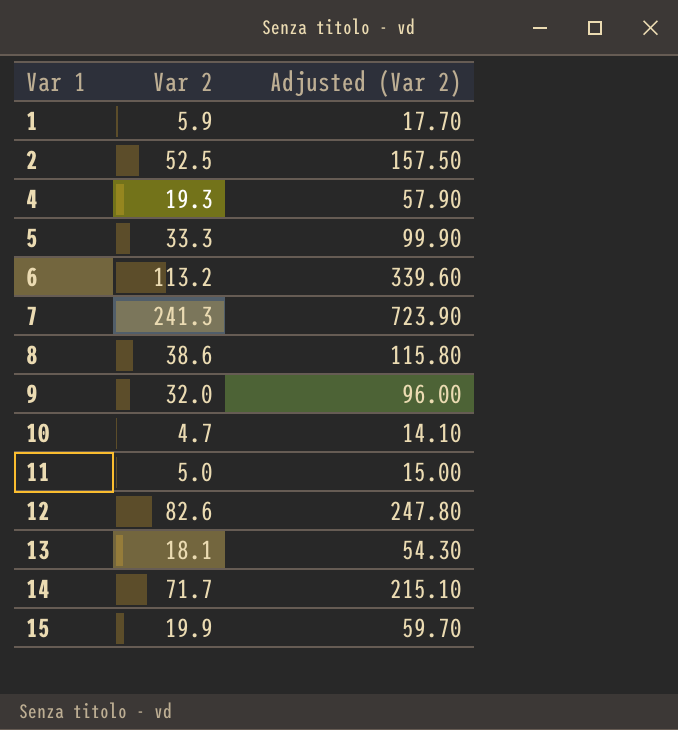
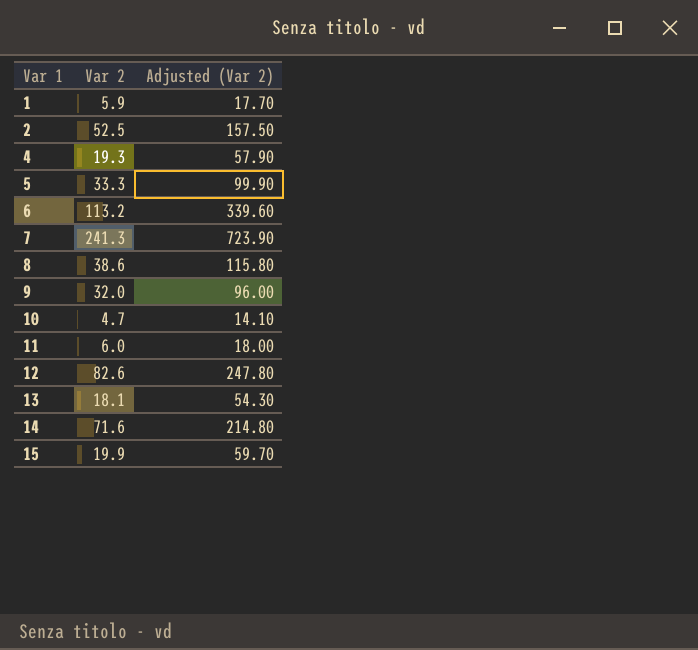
11 | Var 2: 5.0 -> 6.0
11 | Adjusted (Var 2): 15.00 -> 18.00
14 | Var 2: 71.7 -> 71.6
14 | Adjusted (Var 2): 215.10 -> 214.80

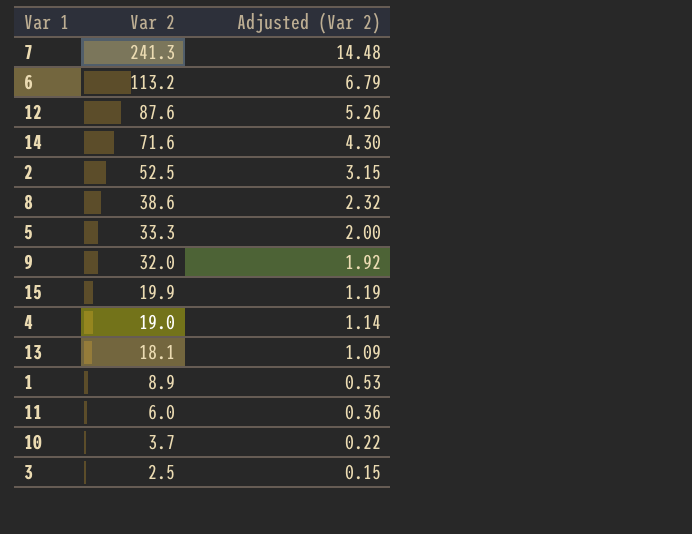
row order: Var 1 ascending -> Var 2 descending
column Adjusted (Var 2) | formula: [Var 2] * 3 -> [Var 2] * 0.06
12 | Var 2: 82.6 -> 87.6
4 | Var 2: 19.3 -> 19.0
1 | Var 2: 5.9 -> 8.9
10 | Var 2: 4.7 -> 3.7
row 3: none -> 2.5 | 0.15

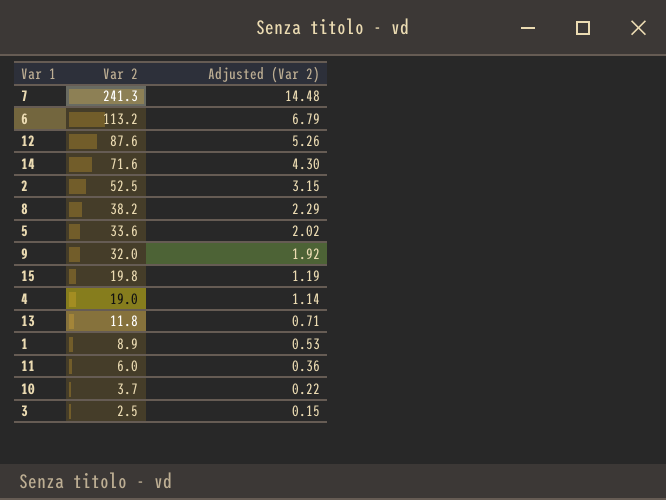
8 | Var 2: 38.6 -> 38.2
8 | Adjusted (Var 2): 2.32 -> 2.29
5 | Var 2: 33.3 -> 33.6
5 | Adjusted (Var 2): 2.00 -> 2.02
15 | Var 2: 19.9 -> 19.8
13 | Var 2: 18.1 -> 11.8
13 | Adjusted (Var 2): 1.09 -> 0.71

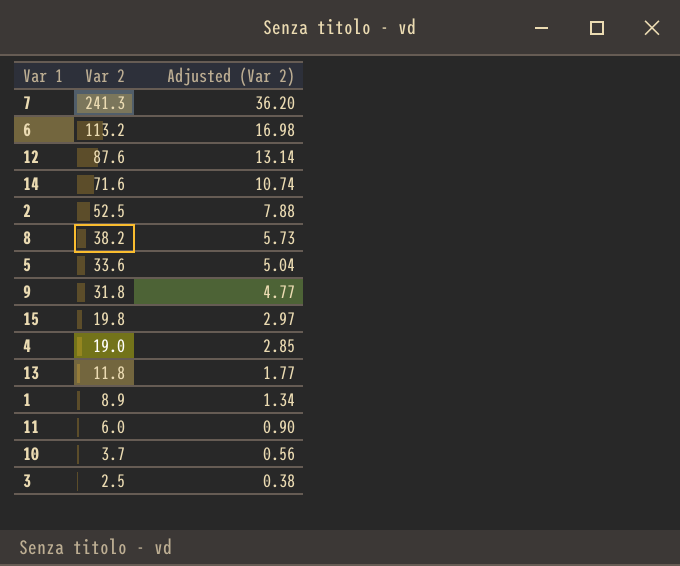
column Adjusted (Var 2) | formula: [Var 2] * 0.06 -> [Var 2] * 0.15
9 | Var 2: 32.0 -> 31.8

